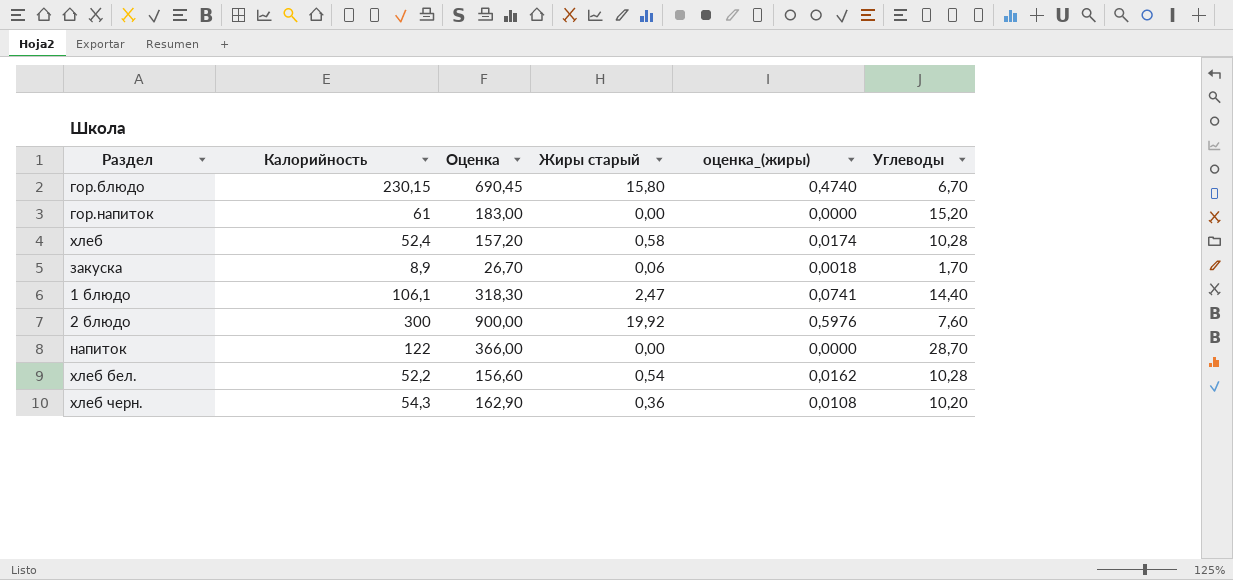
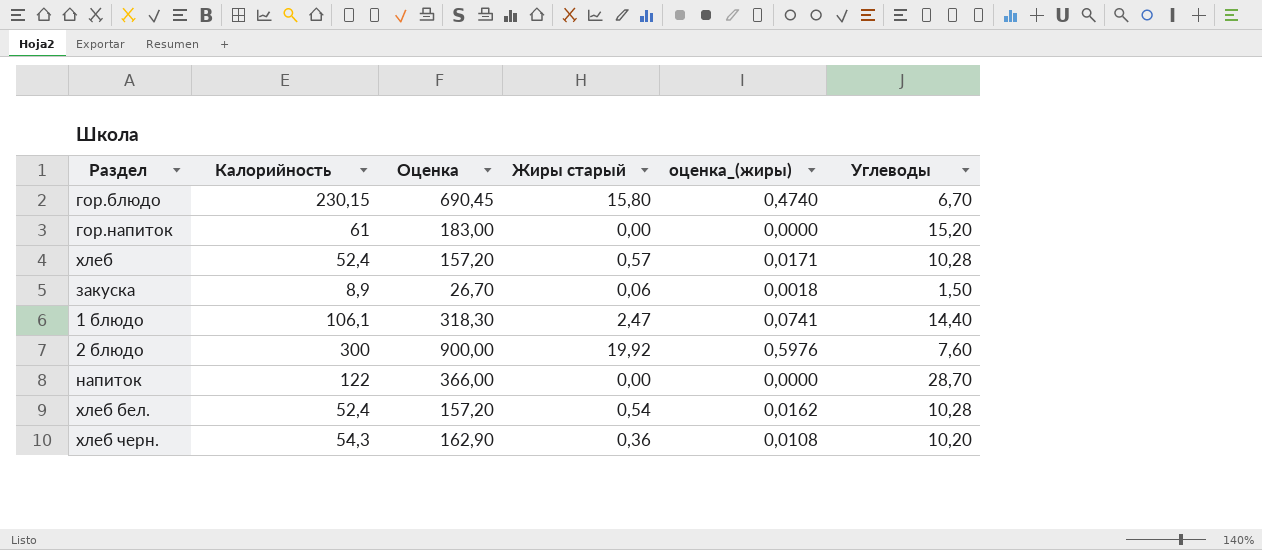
хлеб | Жиры старый: 0,58 -> 0,57
хлеб | оценка_(жиры): 0,0174 -> 0,0171
закуска | Углеводы: 1,70 -> 1,50
хлеб бел. | Калорийность: 52,2 -> 52,4
хлеб бел. | Оценка: 156,60 -> 157,20

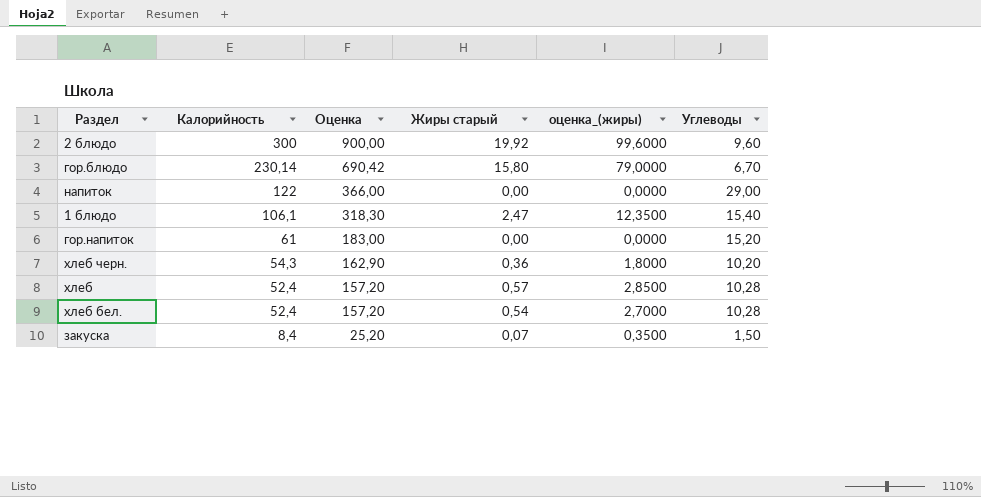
row order: none -> Калорийность descending
column оценка_(жиры) | formula: [Жиры старый] * 0,03 -> [Жиры старый] * 5
2 блюдо | Углеводы: 7,60 -> 9,60
гор.блюдо | Калорийность: 230,15 -> 230,14
гор.блюдо | Оценка: 690,45 -> 690,42
напиток | Углеводы: 28,70 -> 29,00
1 блюдо | Углеводы: 14,40 -> 15,40
закуска | Калорийность: 8,9 -> 8,4
закуска | Оценка: 26,70 -> 25,20
закуска | Жиры старый: 0,06 -> 0,07

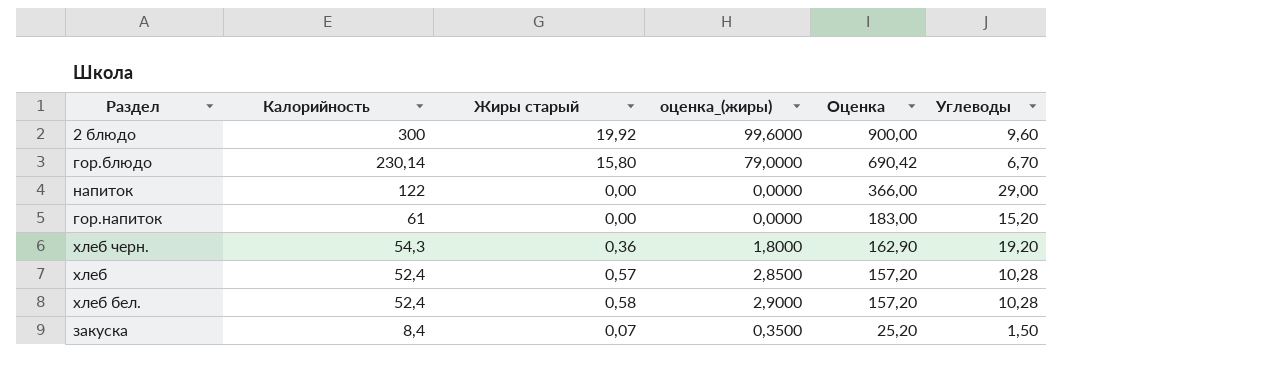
column Оценка | position: 3 -> 5
row 1 блюдо: 106,1 | 318,30 | 2,47 | 12,3500 | 15,40 -> none
хлеб черн. | Углеводы: 10,20 -> 19,20
хлеб бел. | Жиры старый: 0,54 -> 0,58
хлеб бел. | оценка_(жиры): 2,7000 -> 2,9000

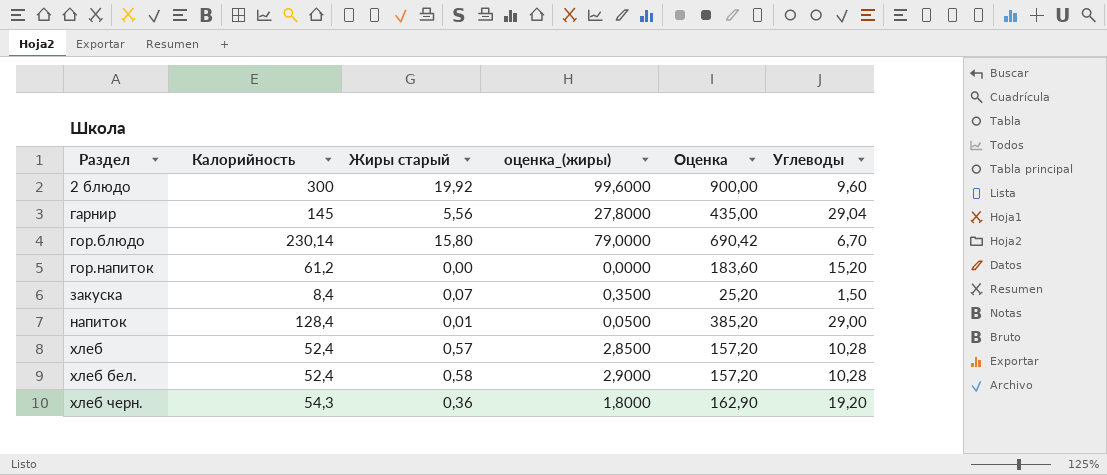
row order: Калорийность descending -> Раздел ascending
row гарнир: none -> 145 | 5,56 | 27,8000 | 435,00 | 29,04
гор.напиток | Калорийность: 61 -> 61,2
гор.напиток | Оценка: 183,00 -> 183,60
напиток | Калорийность: 122 -> 128,4
напиток | Жиры старый: 0,00 -> 0,01
напиток | оценка_(жиры): 0,0000 -> 0,0500
напиток | Оценка: 366,00 -> 385,20

